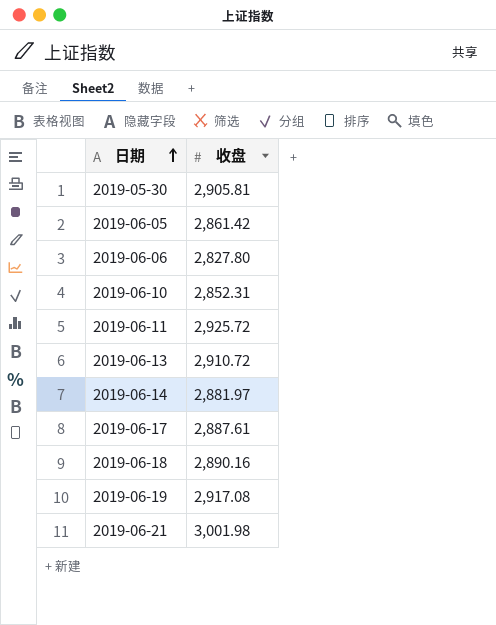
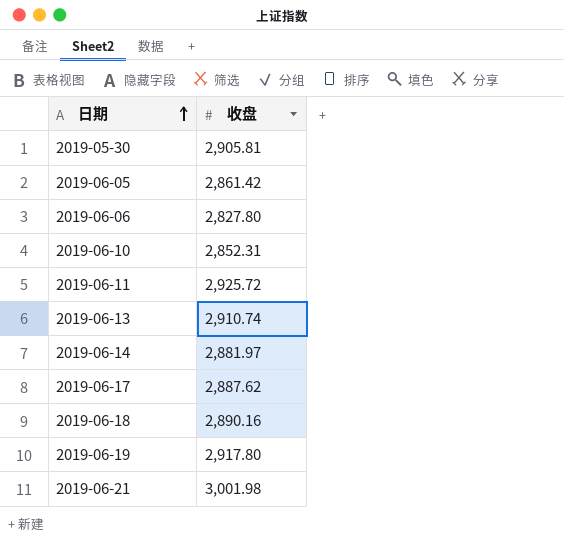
2019-06-13 | 收盘: 2,910.72 -> 2,910.74
2019-06-17 | 收盘: 2,887.61 -> 2,887.62
2019-06-19 | 收盘: 2,917.08 -> 2,917.80

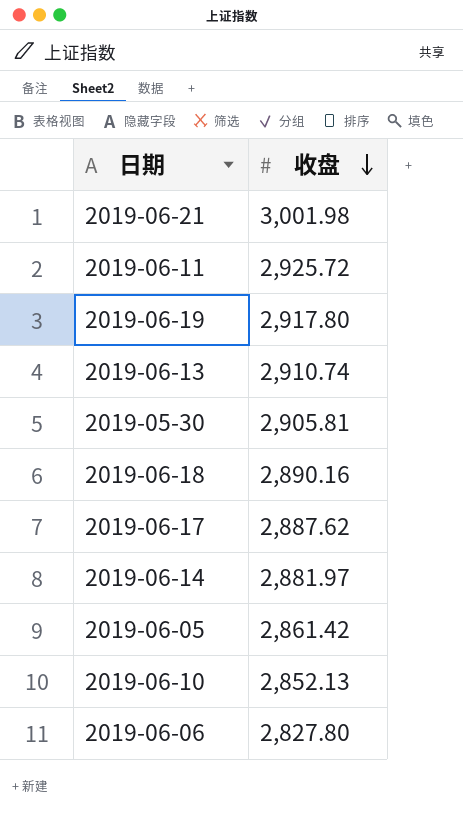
row order: 日期 ascending -> 收盘 descending
2019-06-10 | 收盘: 2,852.31 -> 2,852.13

